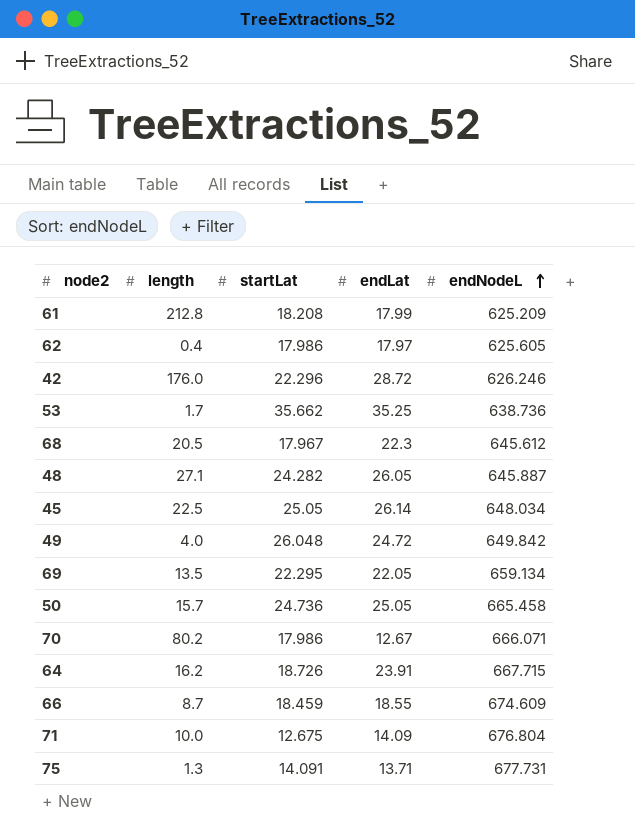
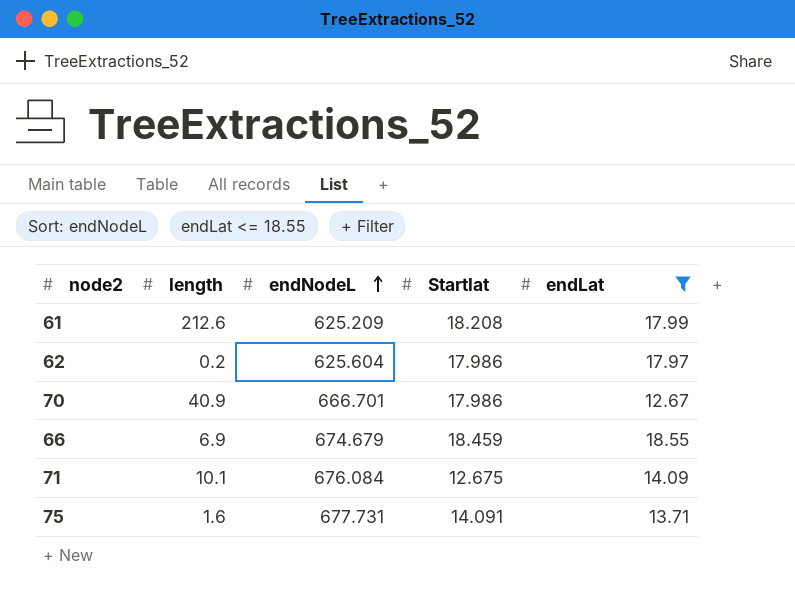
filter: none -> endLat <= 18.55
column endNodeL | position: 5 -> 3
column name: startLat -> Startlat
61 | length: 212.8 -> 212.6
62 | length: 0.4 -> 0.2
62 | endNodeL: 625.605 -> 625.604
70 | length: 80.2 -> 40.9
70 | endNodeL: 666.071 -> 666.701
66 | length: 8.7 -> 6.9
66 | endNodeL: 674.609 -> 674.679
71 | length: 10.0 -> 10.1
71 | endNodeL: 676.804 -> 676.084
75 | length: 1.3 -> 1.6

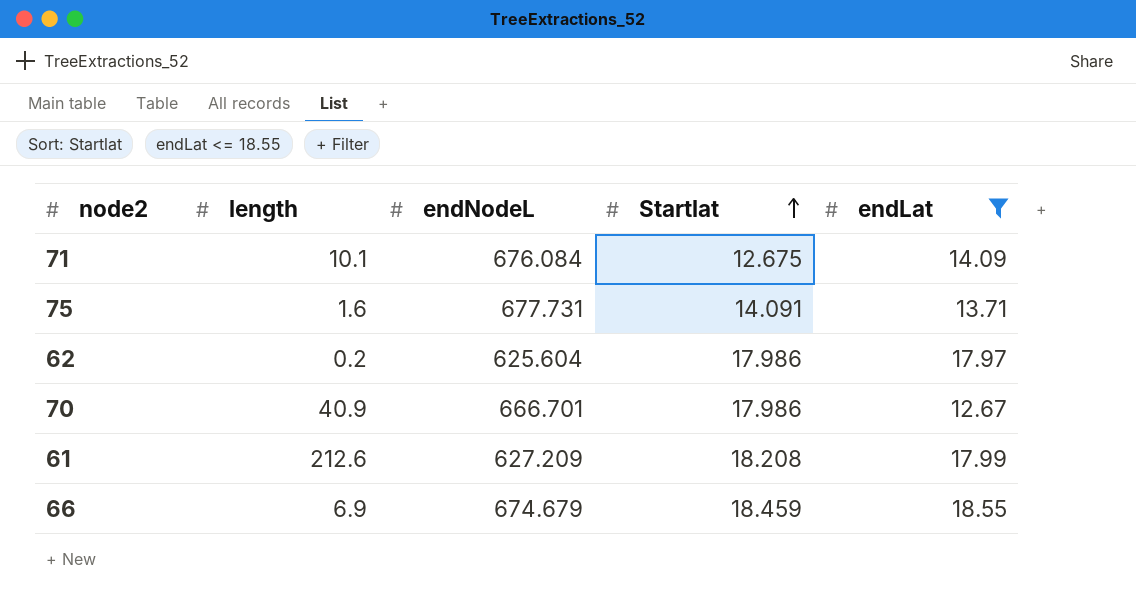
row order: endNodeL ascending -> Startlat ascending
61 | endNodeL: 625.209 -> 627.209

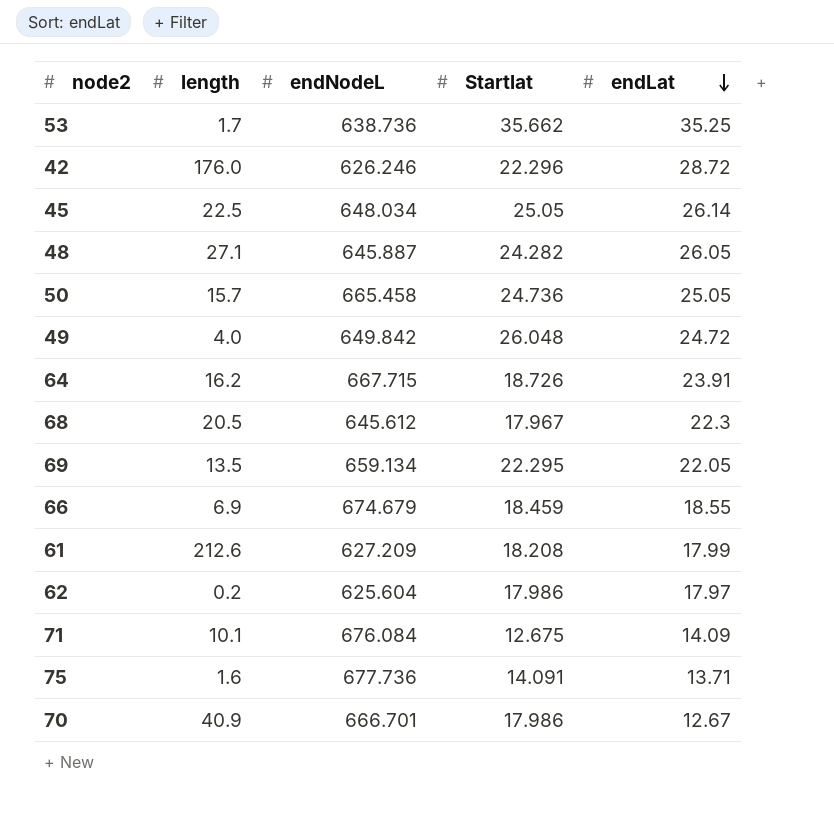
filter: endLat <= 18.55 -> none
row order: Startlat ascending -> endLat descending
75 | endNodeL: 677.731 -> 677.736

